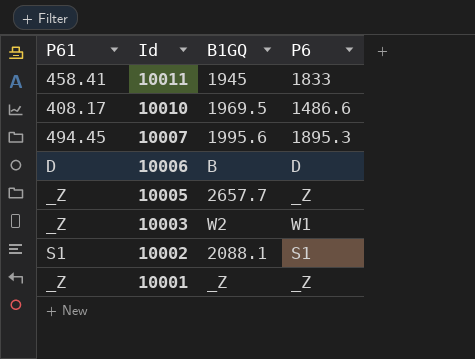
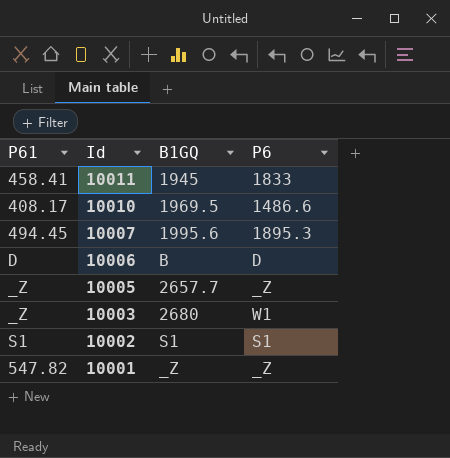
10003 | B1GQ: W2 -> 2680
10002 | B1GQ: 2088.1 -> S1
10001 | P61: _Z -> 547.82

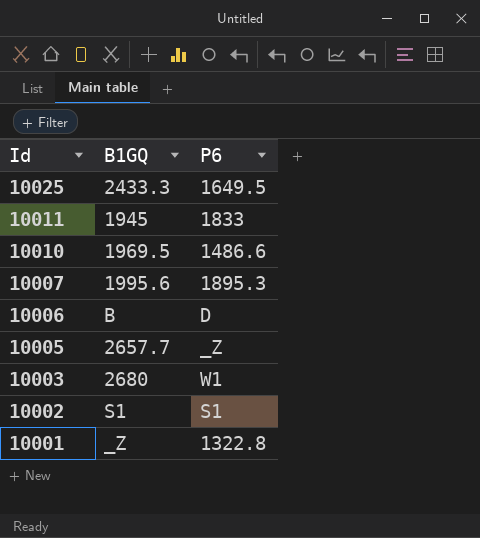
column P61 | position: 1 -> none
row 10025: none -> 2433.3 | 1649.5
10001 | P6: _Z -> 1322.8

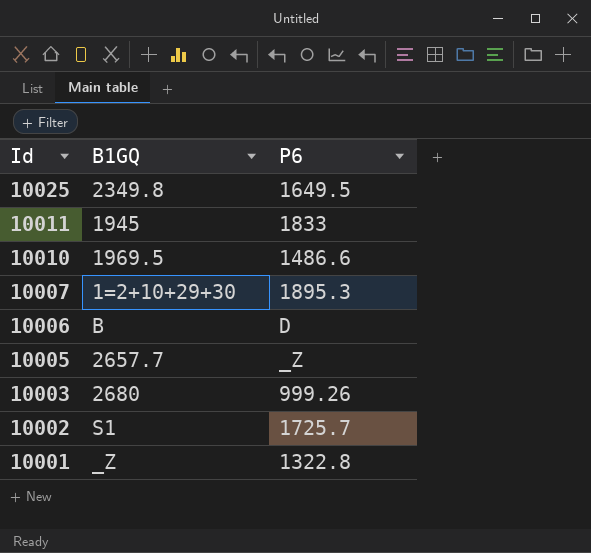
10025 | B1GQ: 2433.3 -> 2349.8
10007 | B1GQ: 1995.6 -> 1=2+10+29+30
10003 | P6: W1 -> 999.26
10002 | P6: S1 -> 1725.7

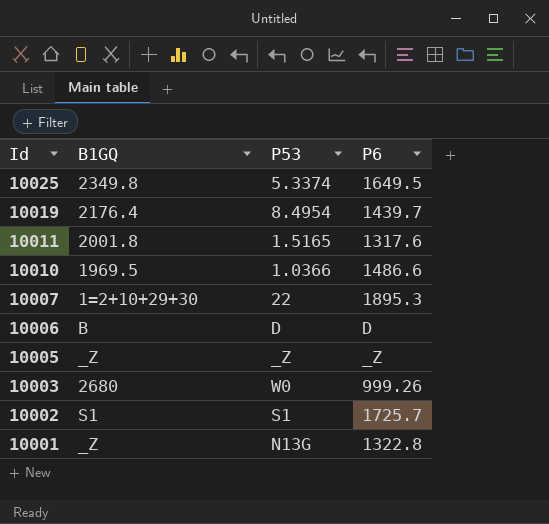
column P53 | position: none -> 3
row 10019: none -> 2176.4 | 8.4954 | 1439.7
10011 | B1GQ: 1945 -> 2001.8
10011 | P6: 1833 -> 1317.6
10005 | B1GQ: 2657.7 -> _Z

